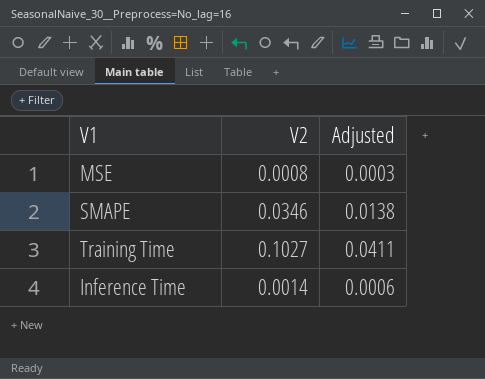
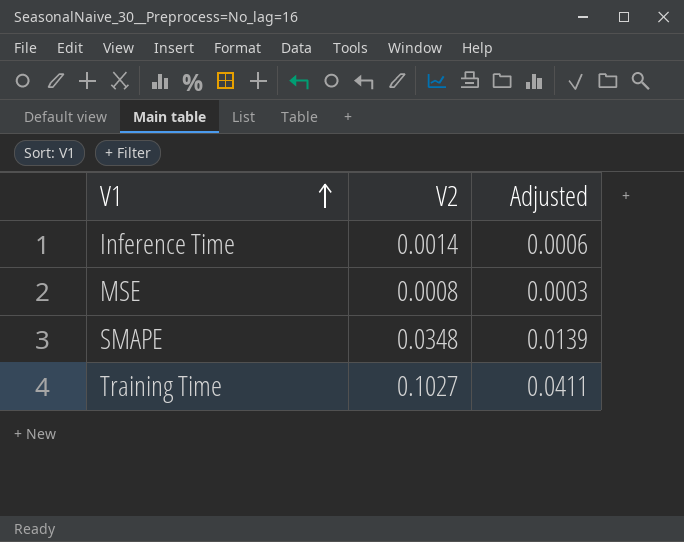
row order: none -> V1 ascending
SMAPE | V2: 0.0346 -> 0.0348
SMAPE | Adjusted: 0.0138 -> 0.0139

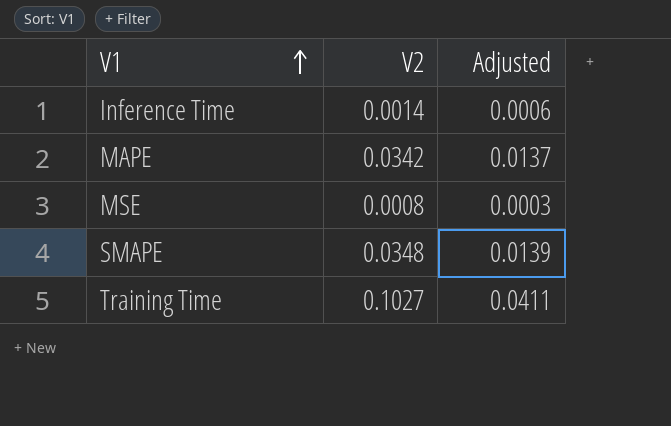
row MAPE: none -> 0.0342 | 0.0137

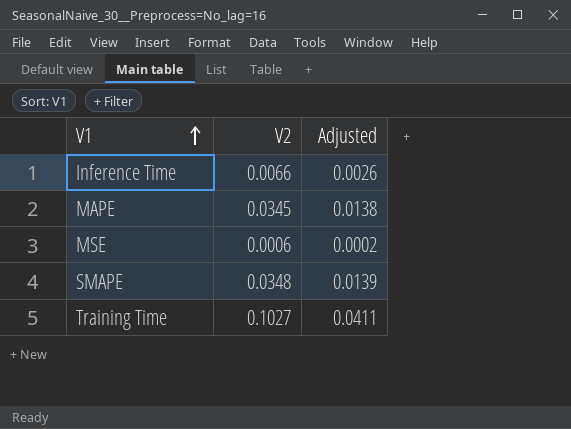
Inference Time | V2: 0.0014 -> 0.0066
Inference Time | Adjusted: 0.0006 -> 0.0026
MAPE | V2: 0.0342 -> 0.0345
MAPE | Adjusted: 0.0137 -> 0.0138
MSE | V2: 0.0008 -> 0.0006
MSE | Adjusted: 0.0003 -> 0.0002

